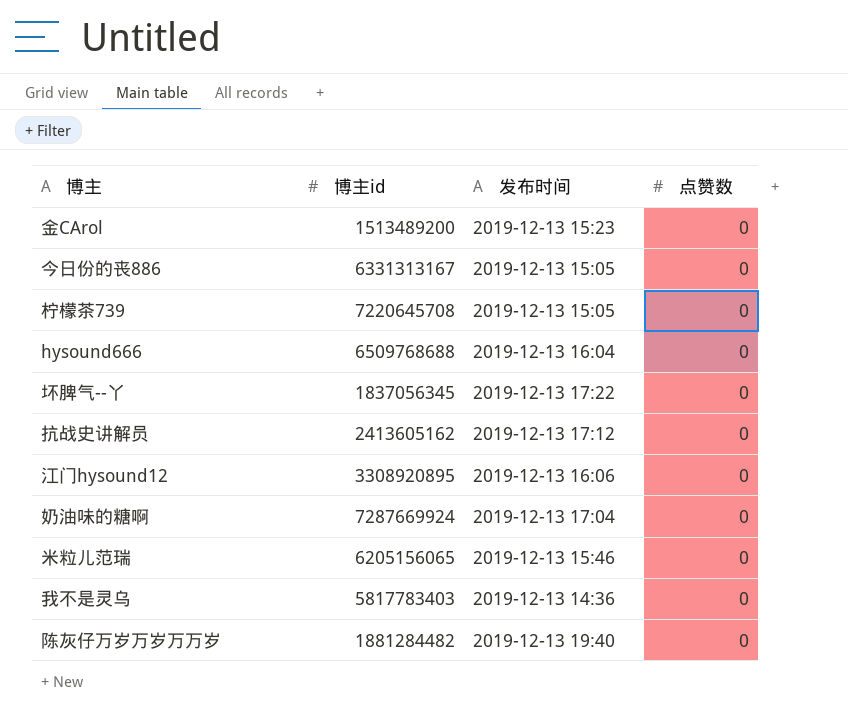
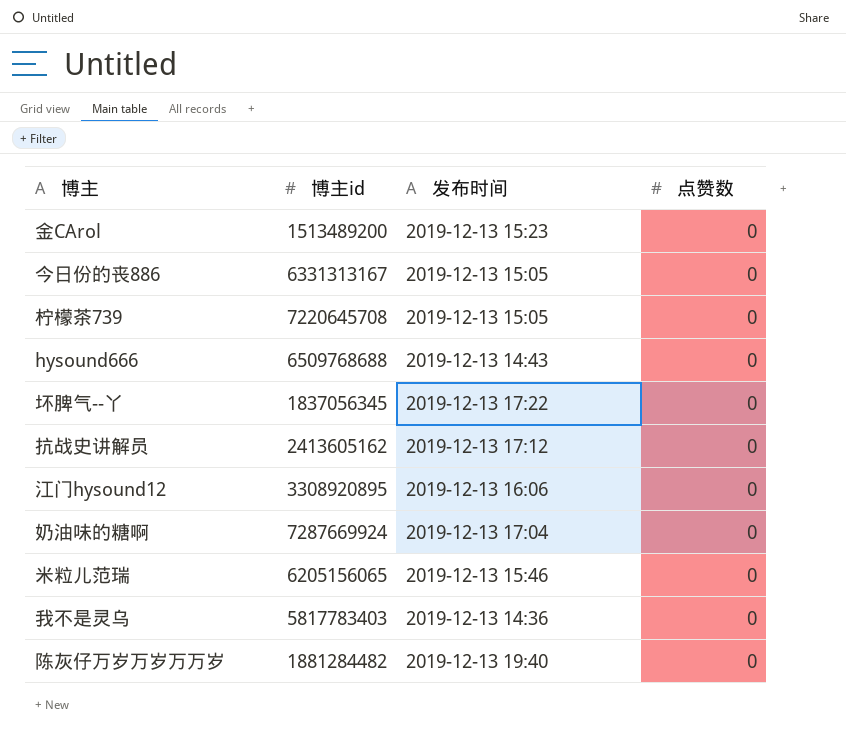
hysound666 | 发布时间: 2019-12-13 16:04 -> 2019-12-13 14:43

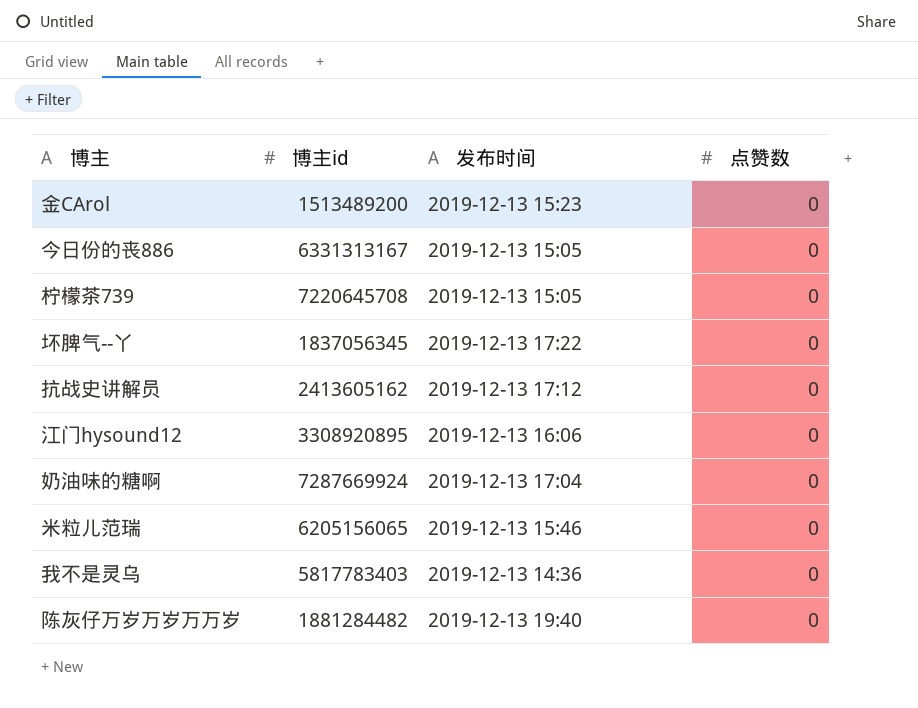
row hysound666: 6509768688 | 2019-12-13 14:43 | 0 -> none

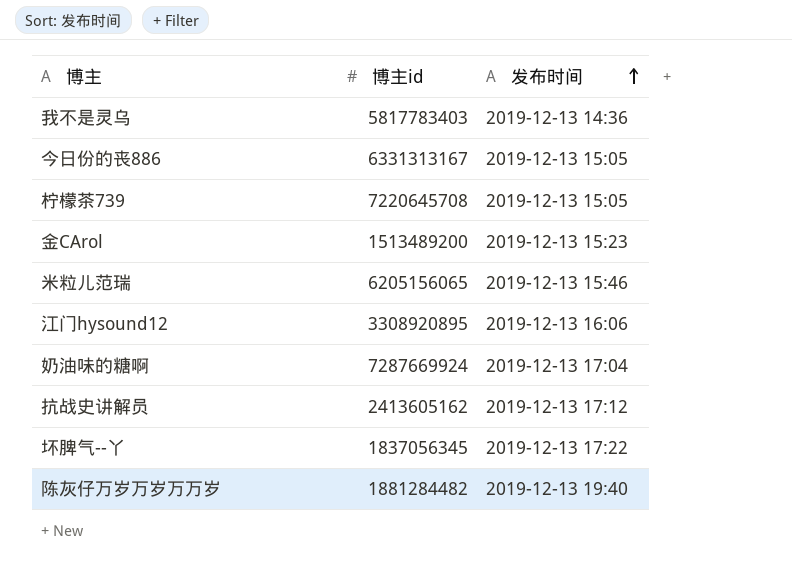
row order: none -> 发布时间 ascending
column 点赞数 | position: 4 -> none

